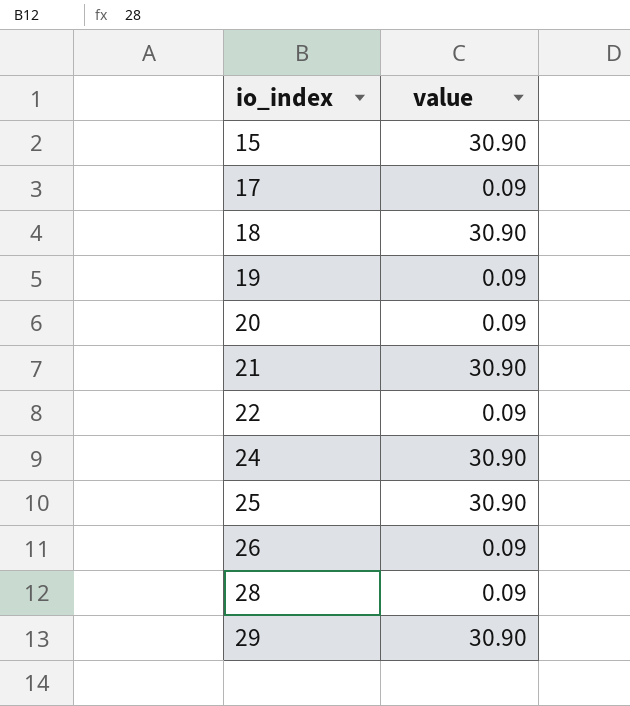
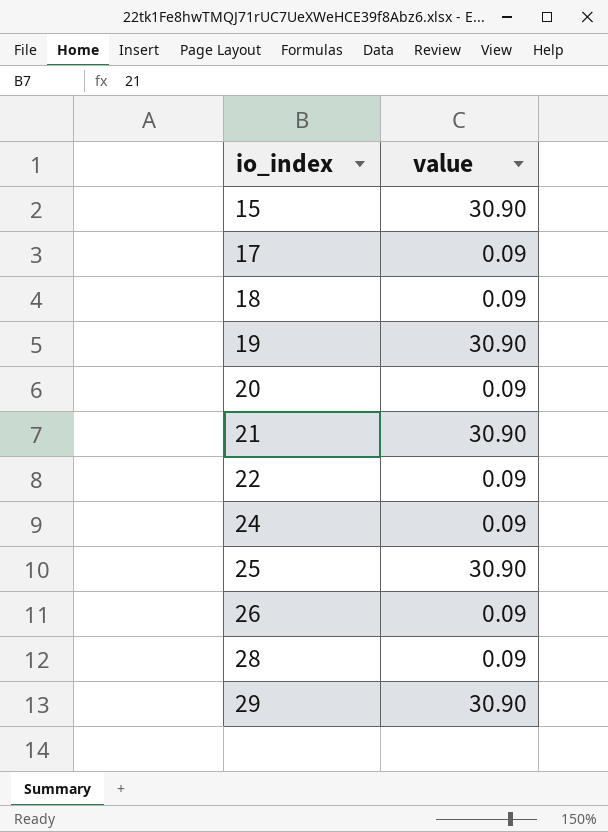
18 | value: 30.90 -> 0.09
19 | value: 0.09 -> 30.90
24 | value: 30.90 -> 0.09

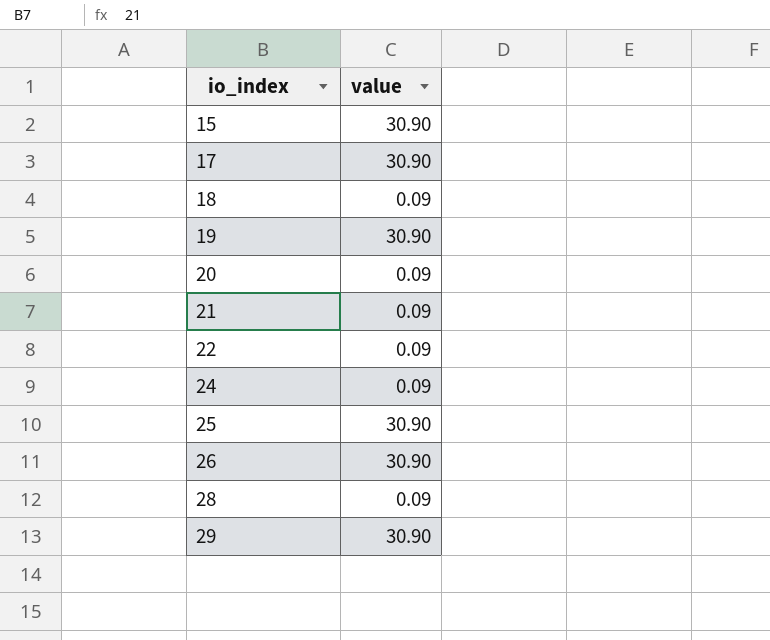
17 | value: 0.09 -> 30.90
21 | value: 30.90 -> 0.09
26 | value: 0.09 -> 30.90

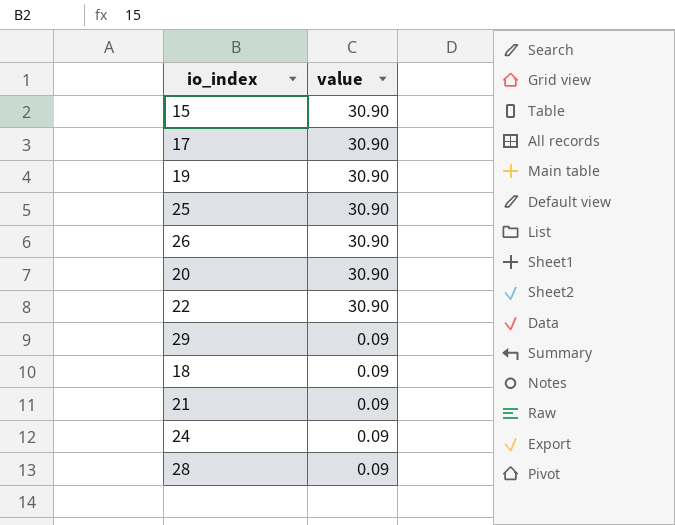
row order: io_index ascending -> value descending
20 | value: 0.09 -> 30.90
22 | value: 0.09 -> 30.90
29 | value: 30.90 -> 0.09

